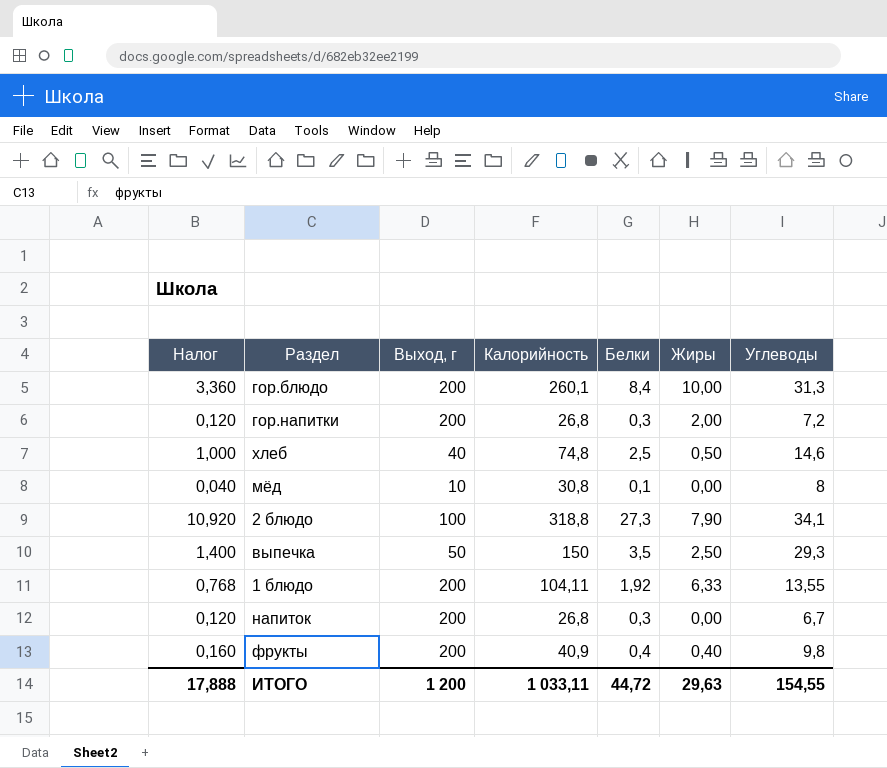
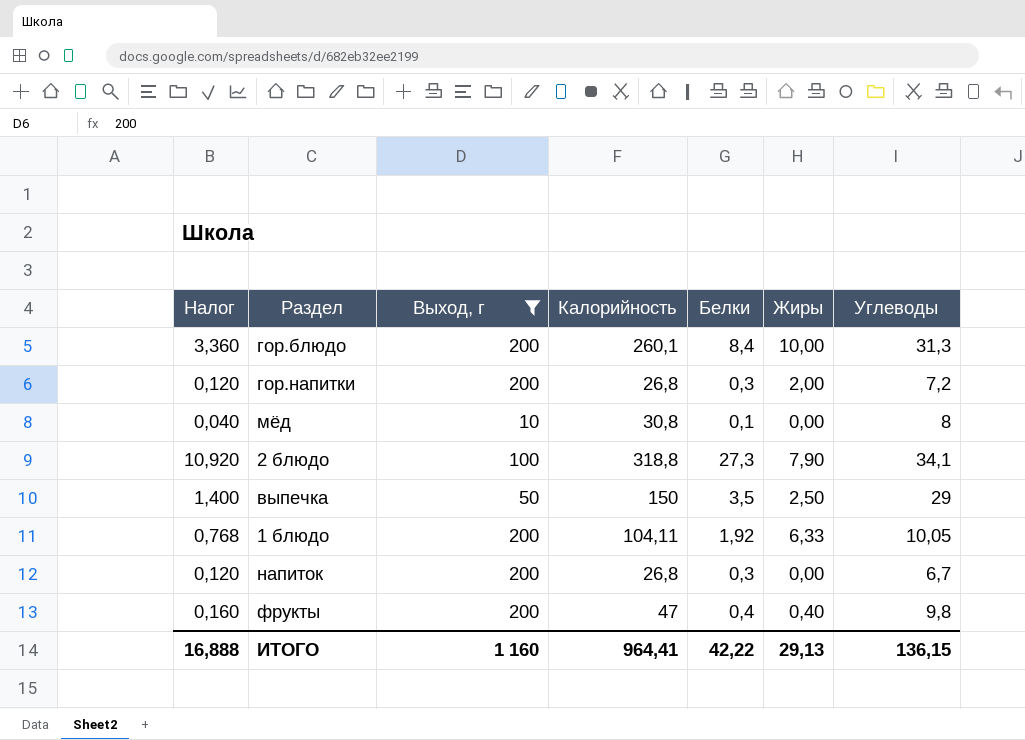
filter: none -> Выход, г != 40
выпечка | Углеводы: 29,3 -> 29
1 блюдо | Углеводы: 13,55 -> 10,05
фрукты | Калорийность: 40,9 -> 47
ИТОГО | Налог: 17,888 -> 16,888
ИТОГО | Выход, г: 1 200 -> 1 160
ИТОГО | Калорийность: 1 033,11 -> 964,41
ИТОГО | Белки: 44,72 -> 42,22
ИТОГО | Жиры: 29,63 -> 29,13
ИТОГО | Углеводы: 154,55 -> 136,15

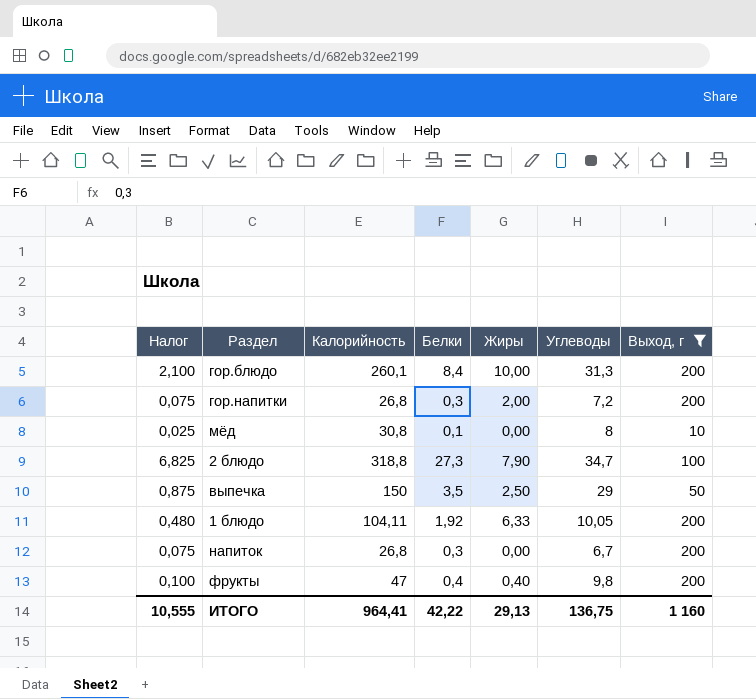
column Налог | formula: [Белки] * 0,4 -> [Белки] * 0,25
column Выход, г | position: 3 -> 7
2 блюдо | Углеводы: 34,1 -> 34,7
ИТОГО | Налог: 16,888 -> 10,555
ИТОГО | Углеводы: 136,15 -> 136,75

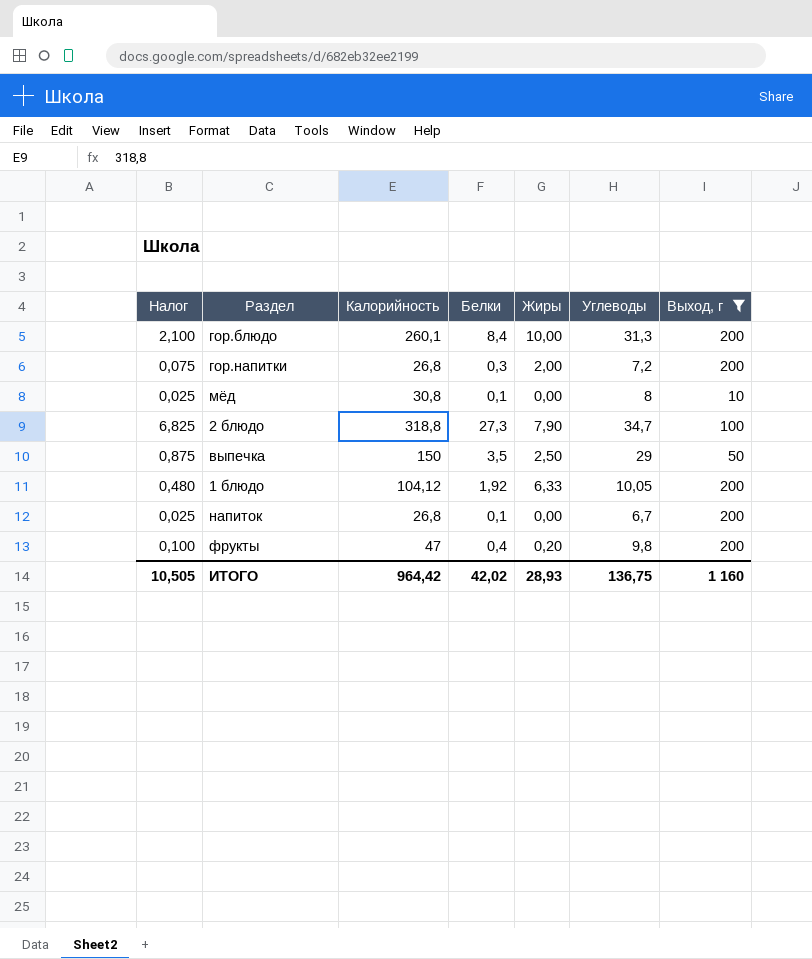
1 блюдо | Калорийность: 104,11 -> 104,12
напиток | Налог: 0,075 -> 0,025
напиток | Белки: 0,3 -> 0,1
фрукты | Жиры: 0,40 -> 0,20
ИТОГО | Налог: 10,555 -> 10,505
ИТОГО | Калорийность: 964,41 -> 964,42
ИТОГО | Белки: 42,22 -> 42,02
ИТОГО | Жиры: 29,13 -> 28,93

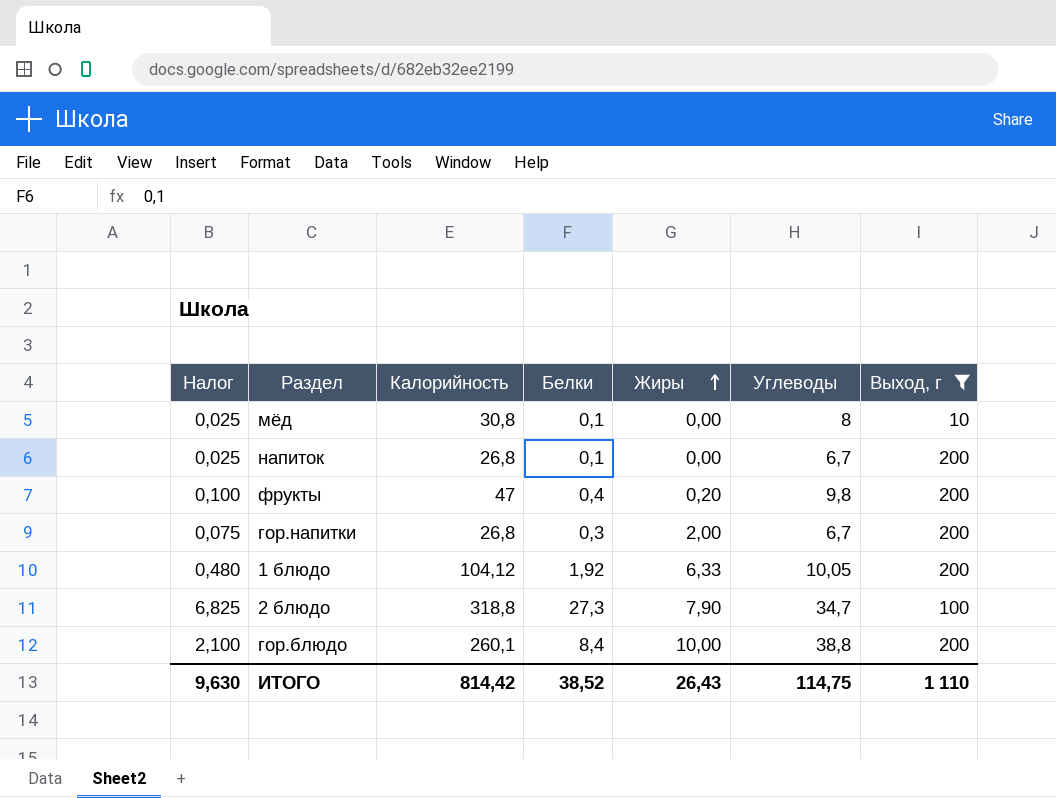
row order: none -> Жиры ascending
row выпечка: 0,875 | 150 | 3,5 | 2,50 | 29 | 50 -> none
гор.напитки | Углеводы: 7,2 -> 6,7
гор.блюдо | Углеводы: 31,3 -> 38,8
ИТОГО | Налог: 10,505 -> 9,630
ИТОГО | Калорийность: 964,42 -> 814,42
ИТОГО | Белки: 42,02 -> 38,52
ИТОГО | Жиры: 28,93 -> 26,43
ИТОГО | Углеводы: 136,75 -> 114,75
ИТОГО | Выход, г: 1 160 -> 1 110

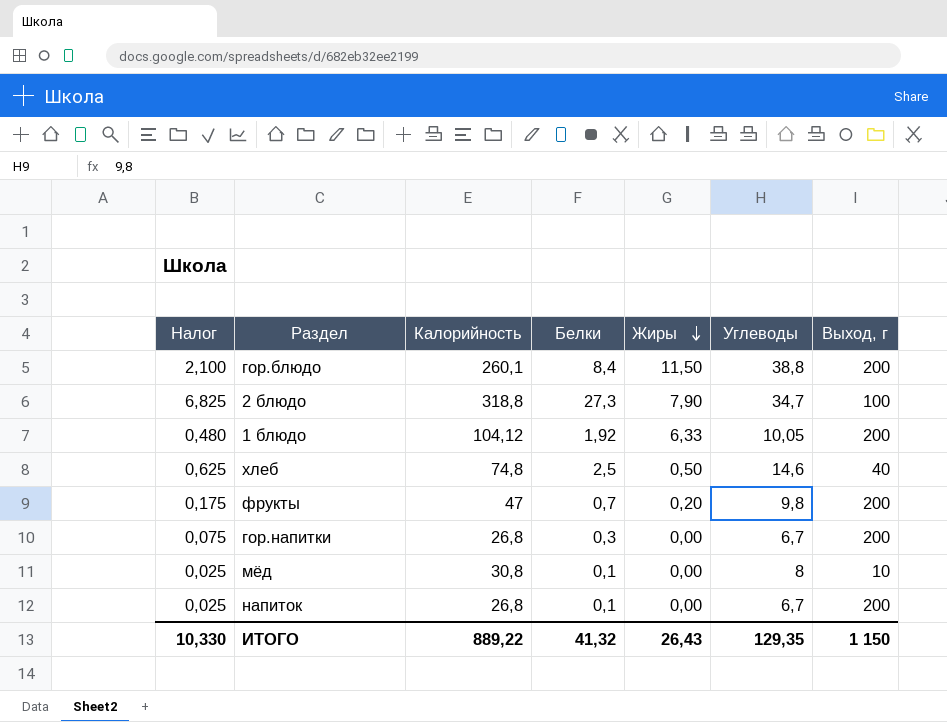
filter: Выход, г != 40 -> none
row order: Жиры ascending -> Жиры descending
гор.блюдо | Жиры: 10,00 -> 11,50
фрукты | Налог: 0,100 -> 0,175
фрукты | Белки: 0,4 -> 0,7
гор.напитки | Жиры: 2,00 -> 0,00
ИТОГО | Налог: 9,630 -> 10,330
ИТОГО | Калорийность: 814,42 -> 889,22
ИТОГО | Белки: 38,52 -> 41,32
ИТОГО | Углеводы: 114,75 -> 129,35
ИТОГО | Выход, г: 1 110 -> 1 150

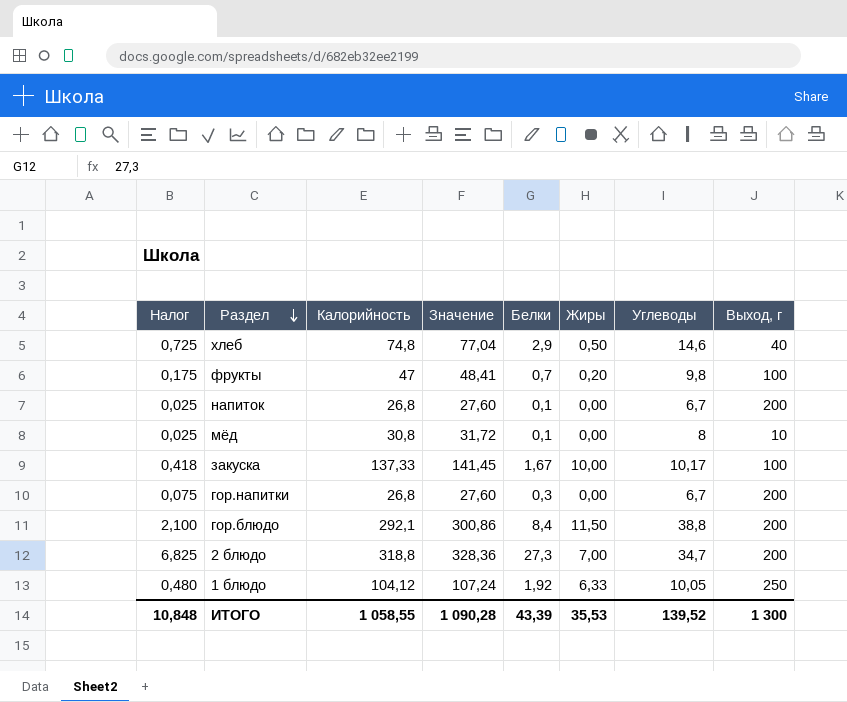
row order: Жиры descending -> Раздел descending
column Значение | formula: none -> [Калорийность] * 1,03
хлеб | Налог: 0,625 -> 0,725
хлеб | Белки: 2,5 -> 2,9
фрукты | Выход, г: 200 -> 100
row закуска: none -> 0,418 | 137,33 | 141,45 | 1,67 | 10,00 | 10,17 | 100
гор.блюдо | Калорийность: 260,1 -> 292,1
2 блюдо | Жиры: 7,90 -> 7,00
2 блюдо | Выход, г: 100 -> 200
1 блюдо | Выход, г: 200 -> 250
ИТОГО | Налог: 10,330 -> 10,848
ИТОГО | Калорийность: 889,22 -> 1 058,55
ИТОГО | Белки: 41,32 -> 43,39
ИТОГО | Жиры: 26,43 -> 35,53
ИТОГО | Углеводы: 129,35 -> 139,52
ИТОГО | Выход, г: 1 150 -> 1 300

